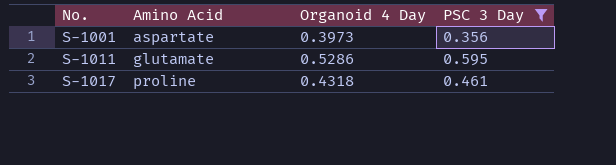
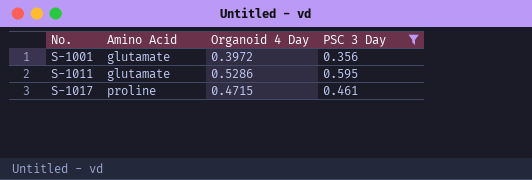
S-1001 | Amino Acid: aspartate -> glutamate
S-1001 | Organoid 4 Day: 0.3973 -> 0.3972
S-1017 | Organoid 4 Day: 0.4318 -> 0.4715

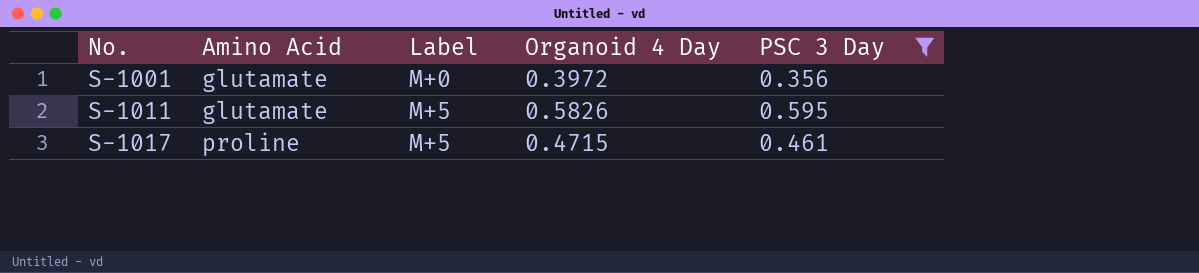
column Label | position: none -> 3
S-1011 | Organoid 4 Day: 0.5286 -> 0.5826

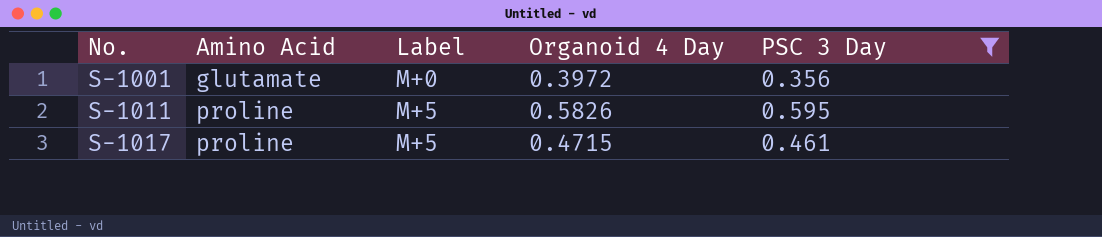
S-1011 | Amino Acid: glutamate -> proline

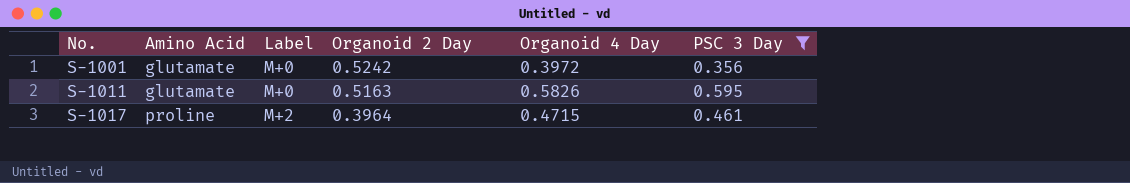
column Organoid 2 Day | position: none -> 4
S-1011 | Amino Acid: proline -> glutamate
S-1011 | Label: M+5 -> M+0
S-1017 | Label: M+5 -> M+2

